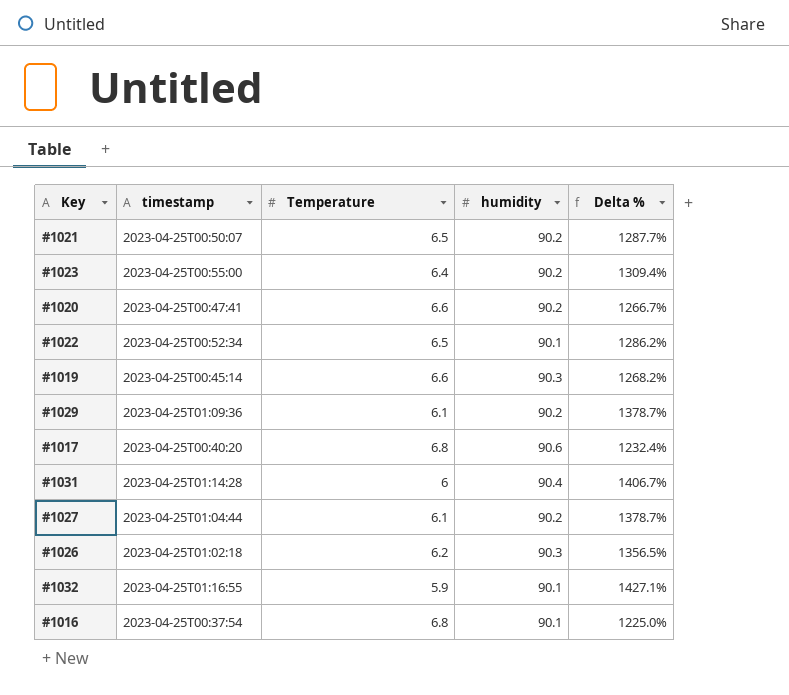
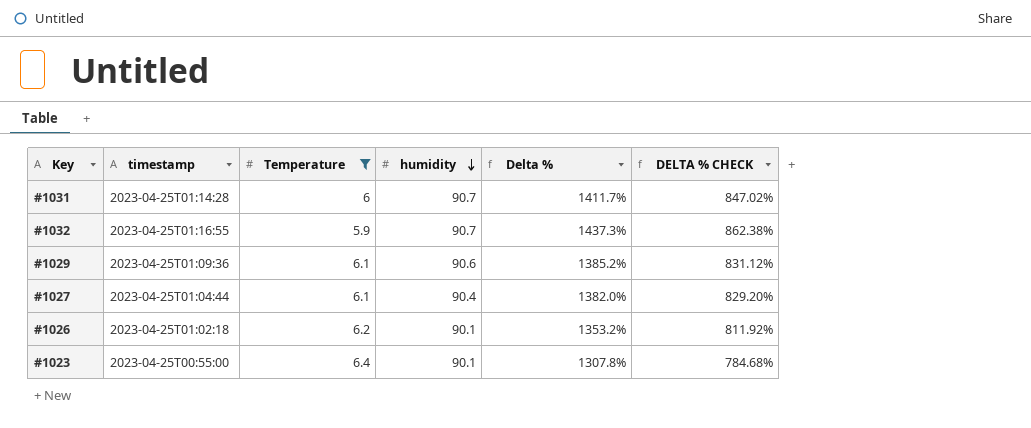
filter: none -> Temperature <= 6.4
row order: none -> humidity descending
column DELTA % CHECK | formula: none -> [Delta %] * 0.6
#1031 | humidity: 90.4 -> 90.7
#1031 | Delta %: 1406.7% -> 1411.7%
#1032 | humidity: 90.1 -> 90.7
#1032 | Delta %: 1427.1% -> 1437.3%
#1029 | humidity: 90.2 -> 90.6
#1029 | Delta %: 1378.7% -> 1385.2%
#1027 | humidity: 90.2 -> 90.4
#1027 | Delta %: 1378.7% -> 1382.0%
#1026 | humidity: 90.3 -> 90.1
#1026 | Delta %: 1356.5% -> 1353.2%
#1023 | humidity: 90.2 -> 90.1
#1023 | Delta %: 1309.4% -> 1307.8%

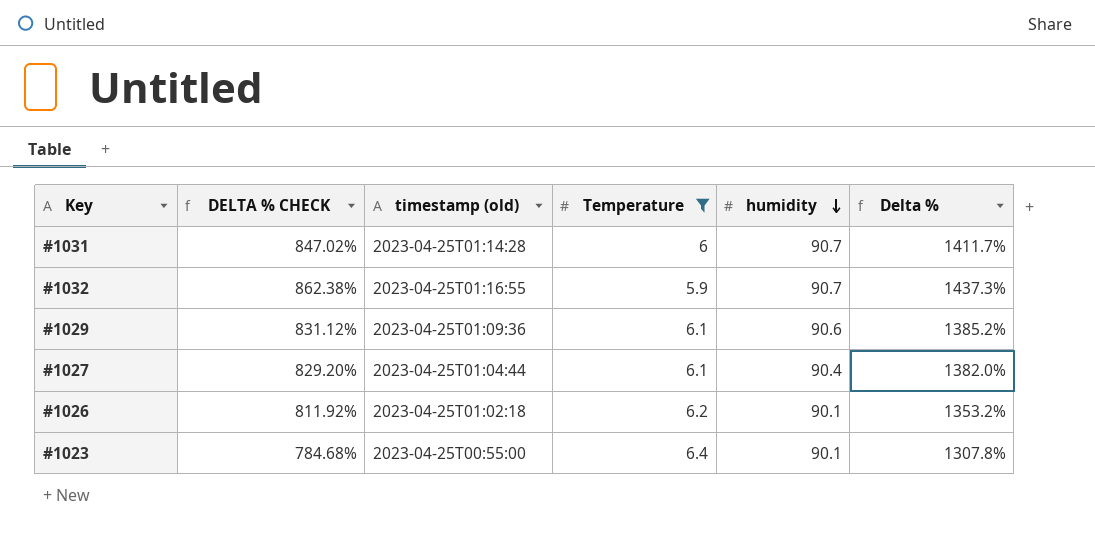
column DELTA % CHECK | position: 6 -> 2
column name: timestamp -> timestamp (old)

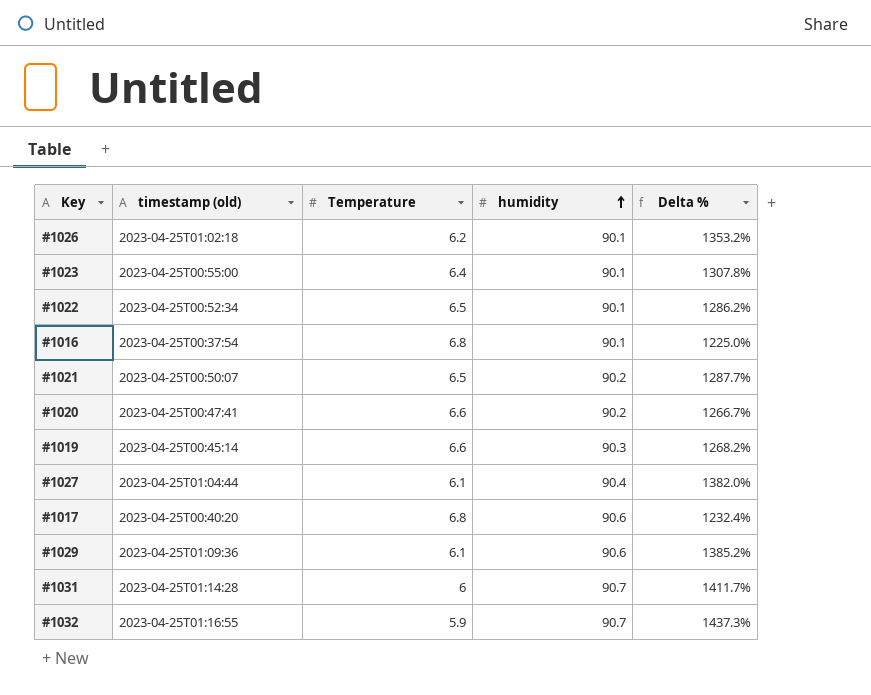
filter: Temperature <= 6.4 -> none
row order: humidity descending -> humidity ascending
column DELTA % CHECK | formula: [Delta %] * 0.6 -> none

